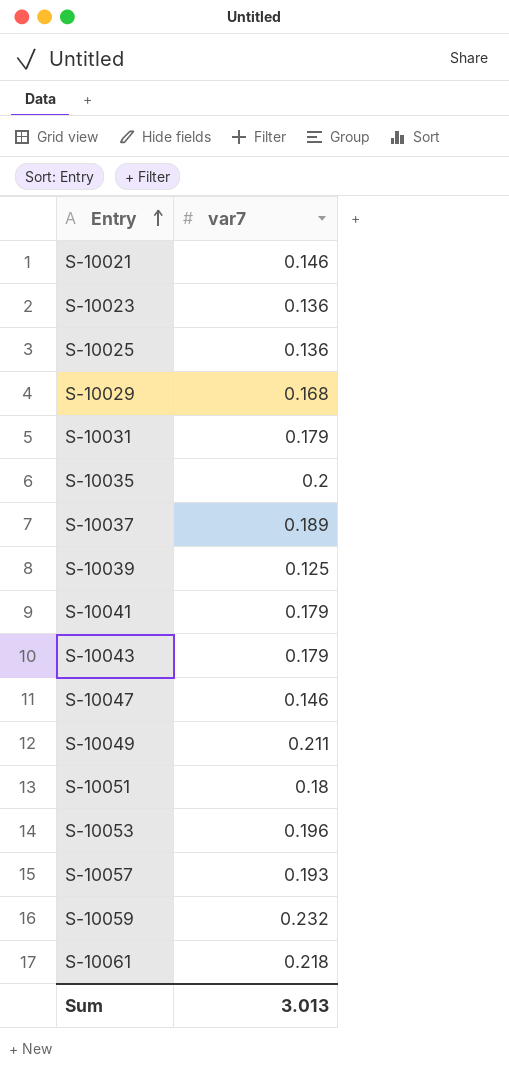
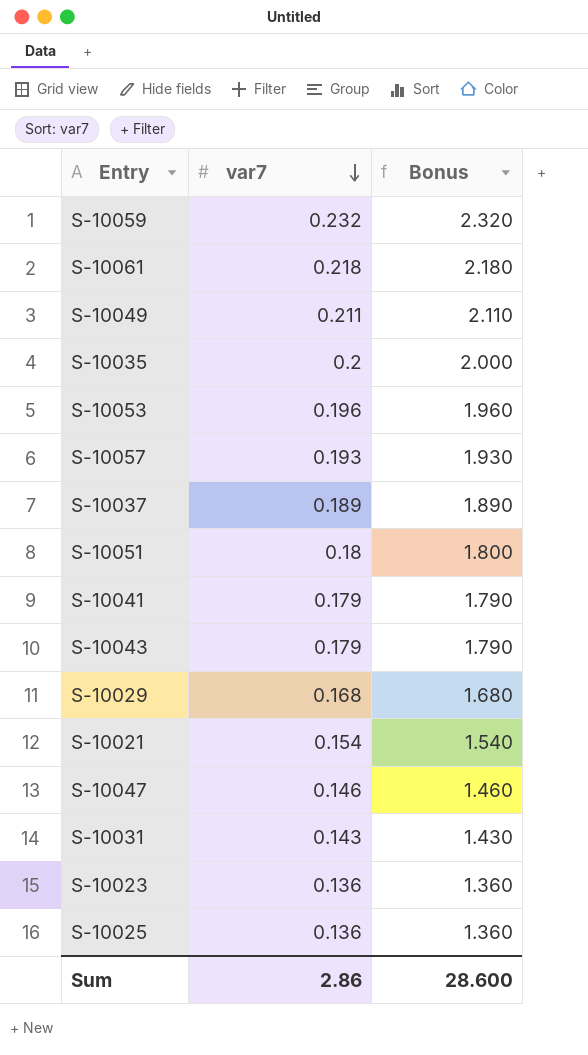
row order: Entry ascending -> var7 descending
column Bonus | formula: none -> [var7] * 10
row S-10039: 0.125 -> none
S-10021 | var7: 0.146 -> 0.154
S-10031 | var7: 0.179 -> 0.143
Sum | var7: 3.013 -> 2.86

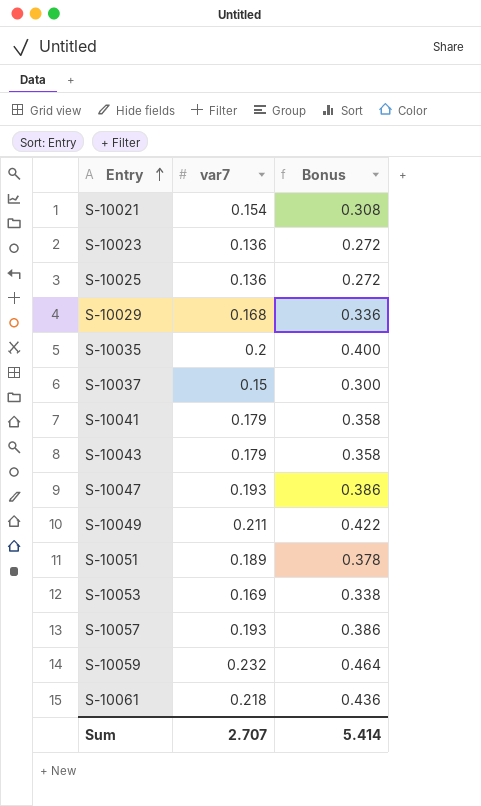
row order: var7 descending -> Entry ascending
column Bonus | formula: [var7] * 10 -> [var7] * 2
row S-10031: 0.143 | 1.430 -> none
S-10037 | var7: 0.189 -> 0.15
S-10047 | var7: 0.146 -> 0.193
S-10051 | var7: 0.18 -> 0.189
S-10053 | var7: 0.196 -> 0.169
Sum | var7: 2.86 -> 2.707
Sum | Bonus: 28.600 -> 5.414

